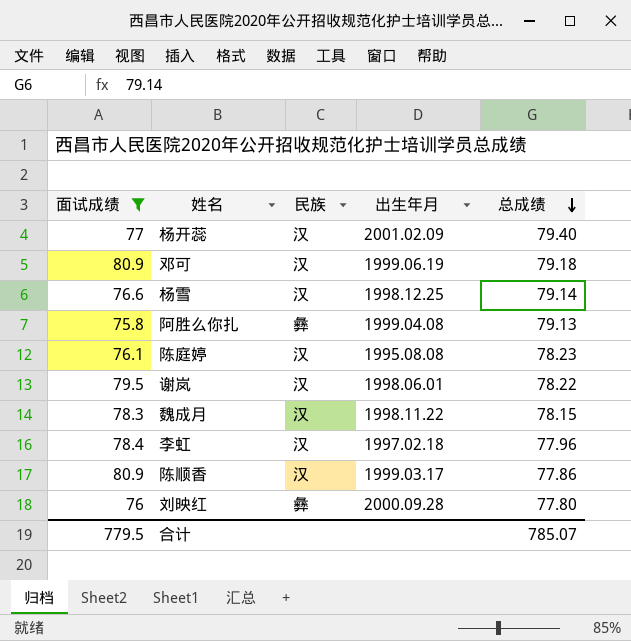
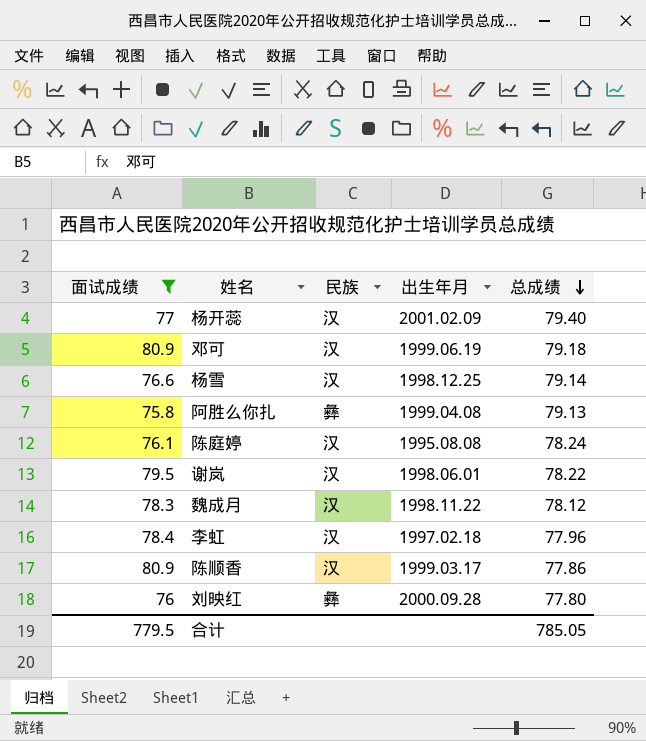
陈庭婷 | 总成绩: 78.23 -> 78.24
魏成月 | 总成绩: 78.15 -> 78.12
合计 | 总成绩: 785.07 -> 785.05

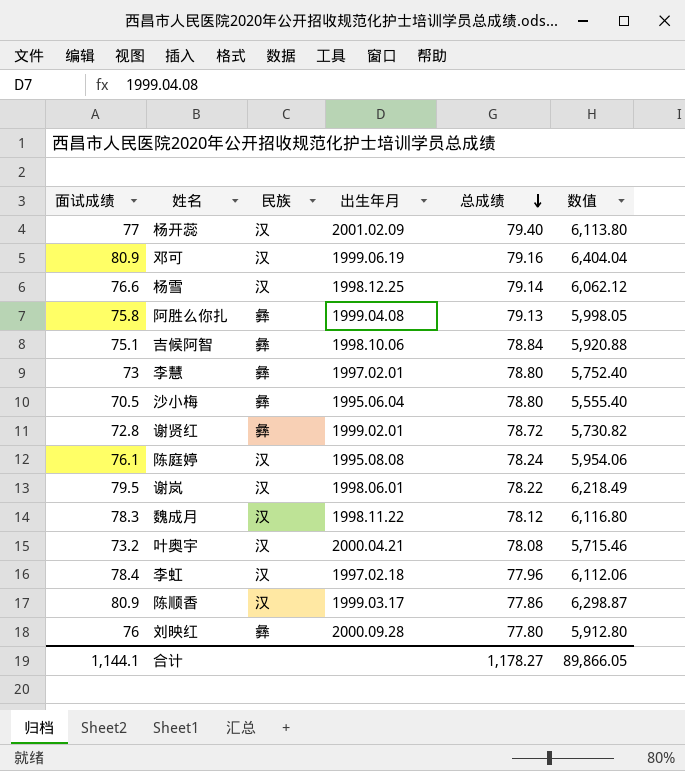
filter: 面试成绩 >= 75.8 -> none
column 数值 | formula: none -> [面试成绩] * [总成绩]
邓可 | 总成绩: 79.18 -> 79.16
合计 | 面试成绩: 779.5 -> 1,144.1
合计 | 总成绩: 785.05 -> 1,178.27

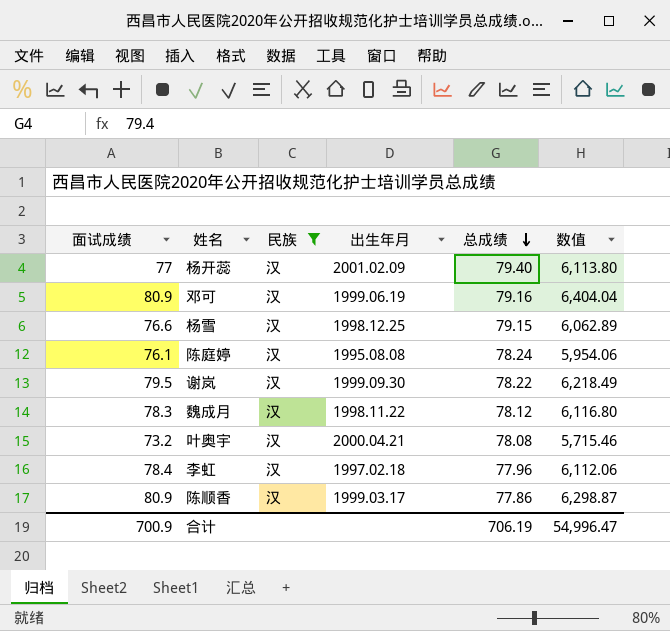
filter: none -> 民族 = 汉
杨雪 | 总成绩: 79.14 -> 79.15
杨雪 | 数值: 6,062.12 -> 6,062.89
谢岚 | 出生年月: 1998.06.01 -> 1999.09.30
合计 | 面试成绩: 1,144.1 -> 700.9
合计 | 总成绩: 1,178.27 -> 706.19
合计 | 数值: 89,866.05 -> 54,996.47

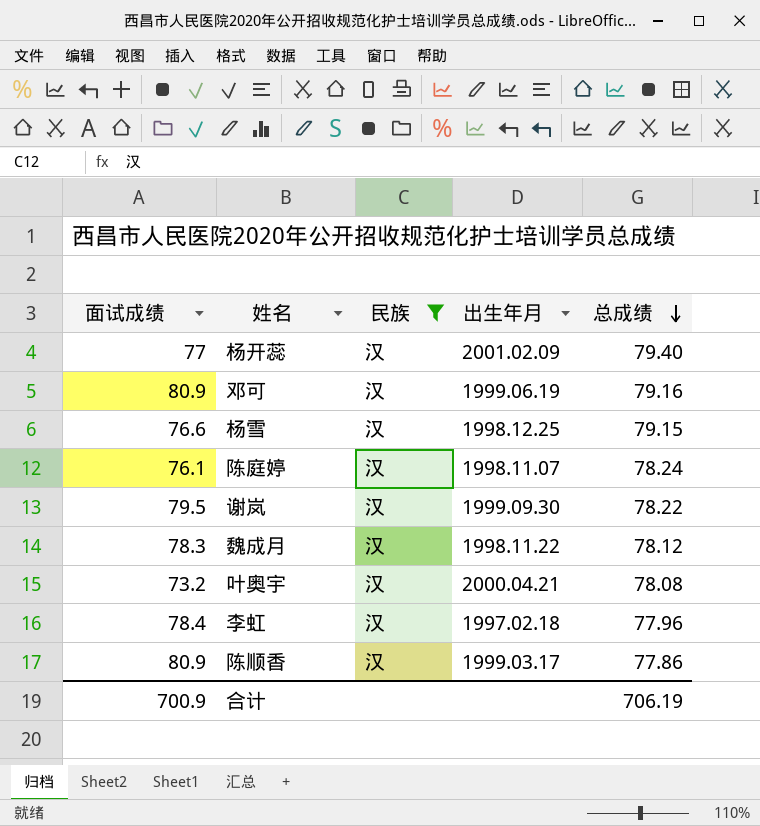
column 数值 | formula: [面试成绩] * [总成绩] -> none
陈庭婷 | 出生年月: 1995.08.08 -> 1998.11.07

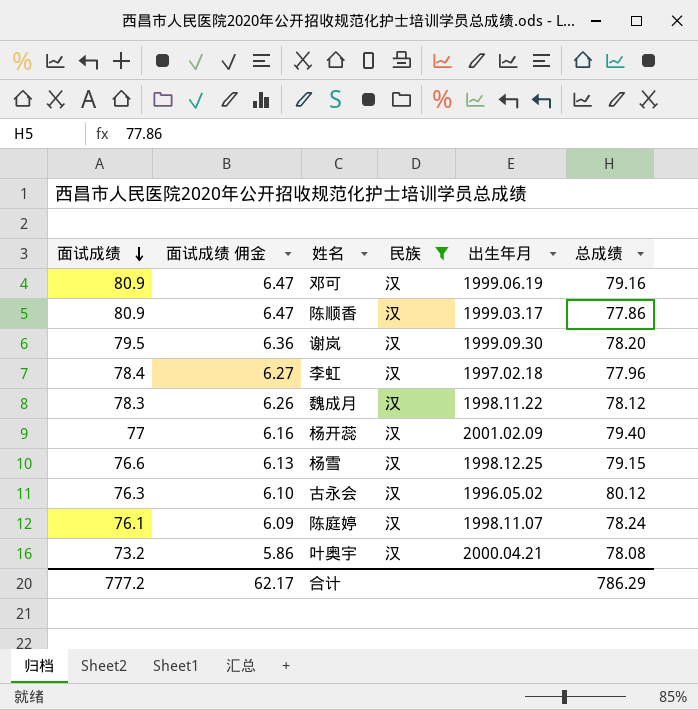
row order: 总成绩 descending -> 面试成绩 descending
column 面试成绩 佣金 | formula: none -> [面试成绩] * 0.08
谢岚 | 总成绩: 78.22 -> 78.20
row 古永会: none -> 76.3 | 6.10 | 汉 | 1996.05.02 | 80.12
合计 | 面试成绩: 700.9 -> 777.2
合计 | 总成绩: 706.19 -> 786.29

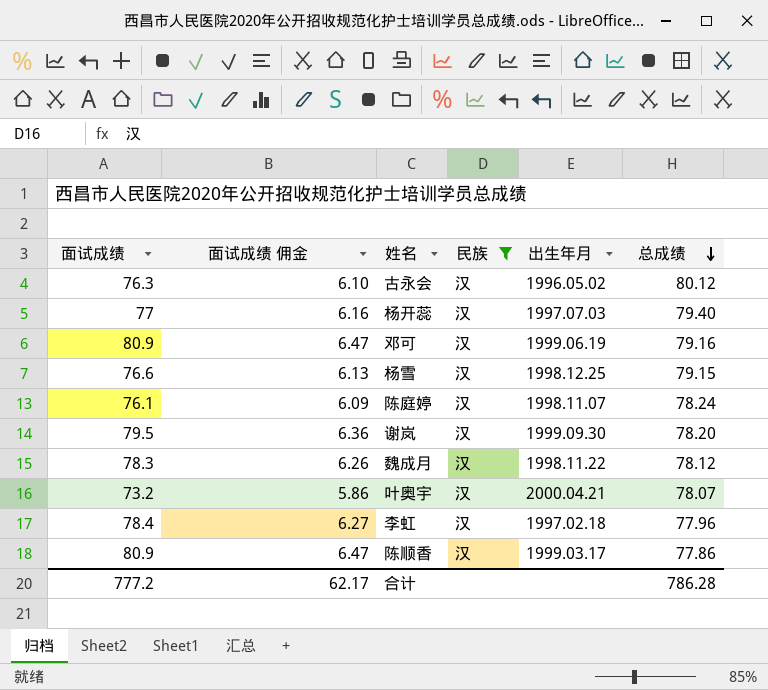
row order: 面试成绩 descending -> 总成绩 descending
杨开蕊 | 出生年月: 2001.02.09 -> 1997.07.03
叶奥宇 | 总成绩: 78.08 -> 78.07
合计 | 总成绩: 786.29 -> 786.28

